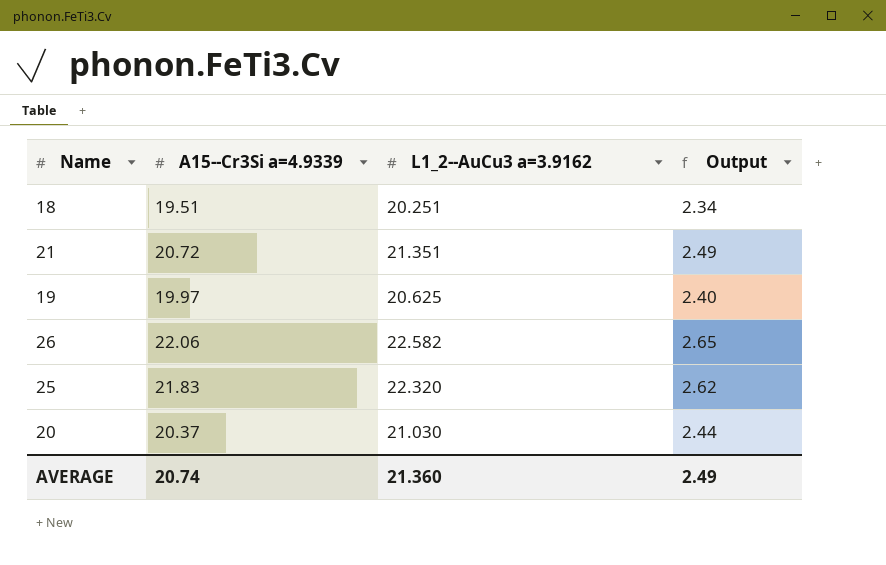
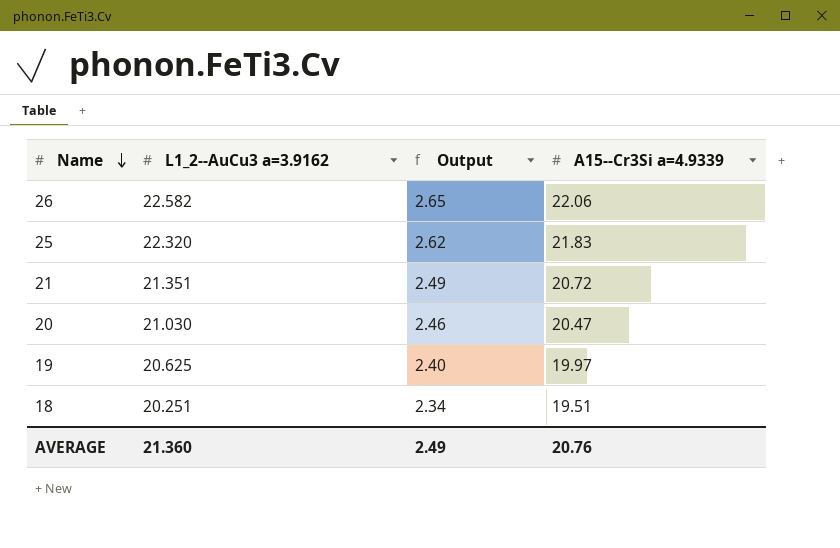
row order: none -> Name descending
column A15--Cr3Si a=4.9339 | position: 2 -> 4
20 | Output: 2.44 -> 2.46
20 | A15--Cr3Si a=4.9339: 20.37 -> 20.47
AVERAGE | A15--Cr3Si a=4.9339: 20.74 -> 20.76

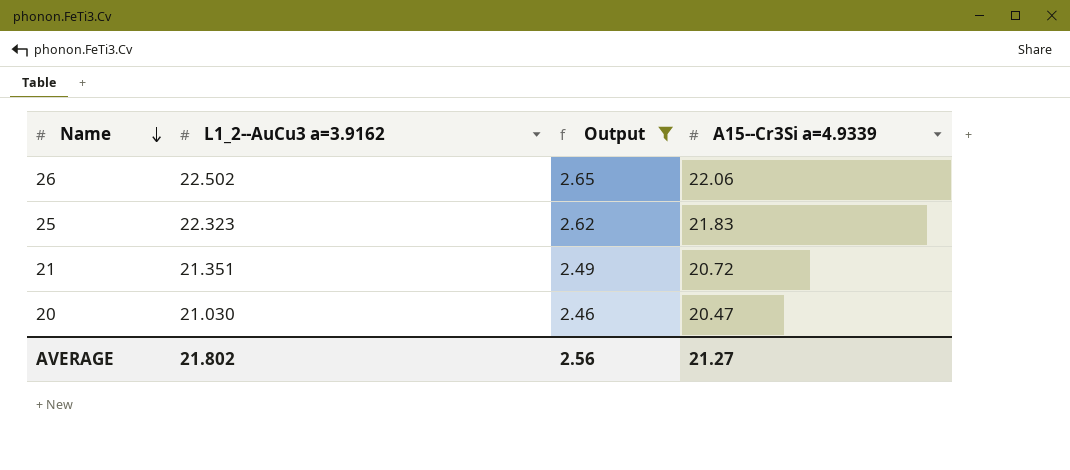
filter: none -> Output >= 2.46
26 | L1_2--AuCu3 a=3.9162: 22.582 -> 22.502
25 | L1_2--AuCu3 a=3.9162: 22.320 -> 22.323
AVERAGE | L1_2--AuCu3 a=3.9162: 21.360 -> 21.802
AVERAGE | Output: 2.49 -> 2.56
AVERAGE | A15--Cr3Si a=4.9339: 20.76 -> 21.27

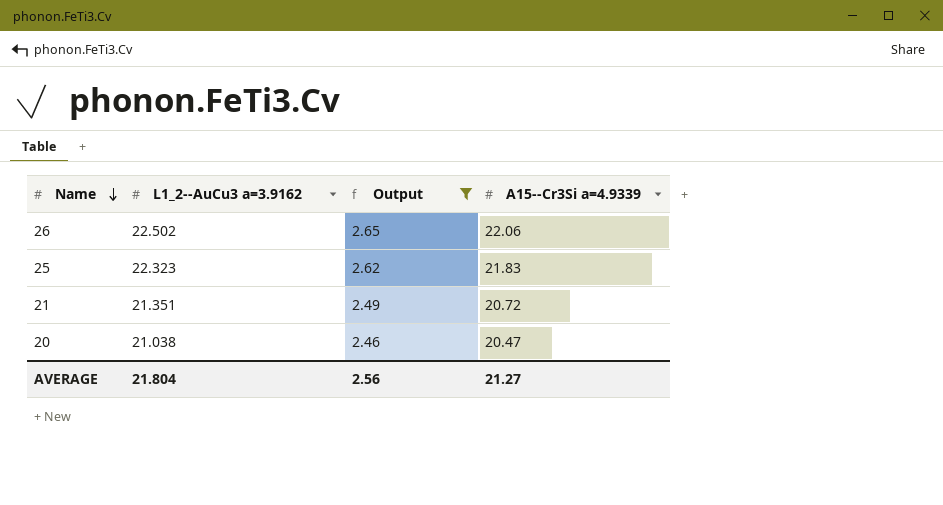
20 | L1_2--AuCu3 a=3.9162: 21.030 -> 21.038
AVERAGE | L1_2--AuCu3 a=3.9162: 21.802 -> 21.804

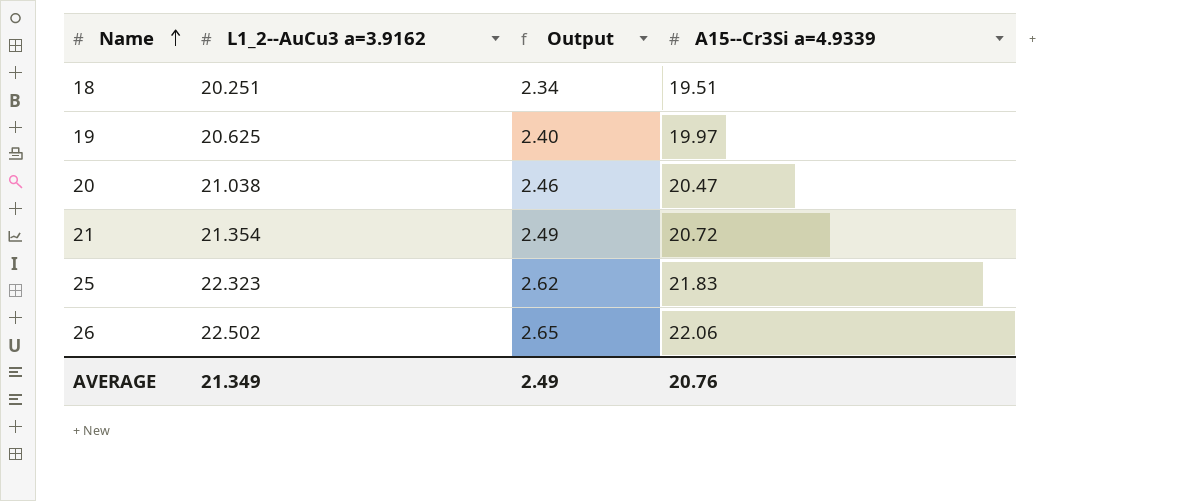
filter: Output >= 2.46 -> none
row order: Name descending -> Name ascending
21 | L1_2--AuCu3 a=3.9162: 21.351 -> 21.354
AVERAGE | L1_2--AuCu3 a=3.9162: 21.804 -> 21.349
AVERAGE | Output: 2.56 -> 2.49
AVERAGE | A15--Cr3Si a=4.9339: 21.27 -> 20.76

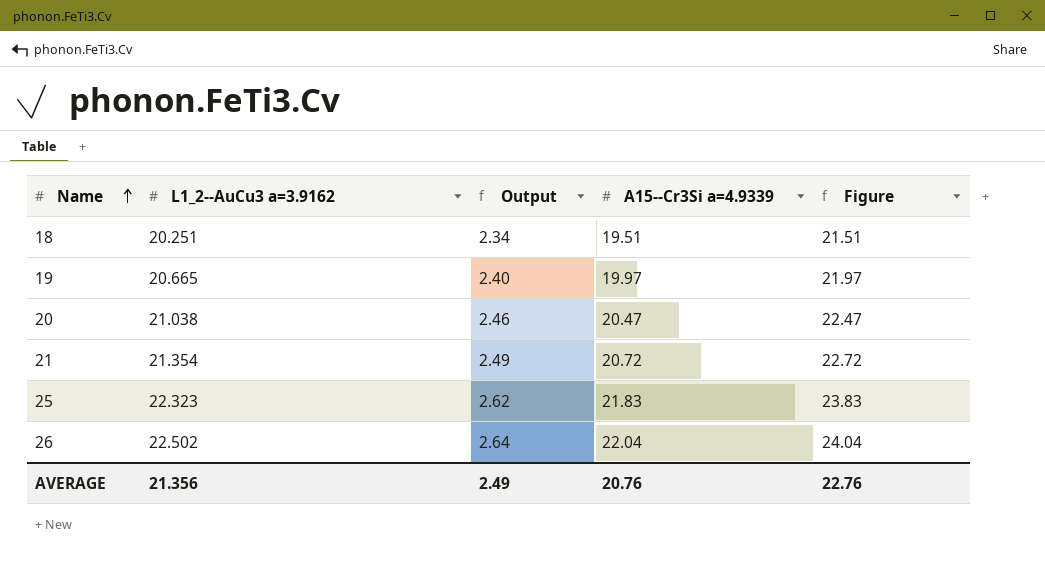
column Figure | formula: none -> [A15--Cr3Si a=4.9339] + 2
19 | L1_2--AuCu3 a=3.9162: 20.625 -> 20.665
26 | Output: 2.65 -> 2.64
26 | A15--Cr3Si a=4.9339: 22.06 -> 22.04
AVERAGE | L1_2--AuCu3 a=3.9162: 21.349 -> 21.356

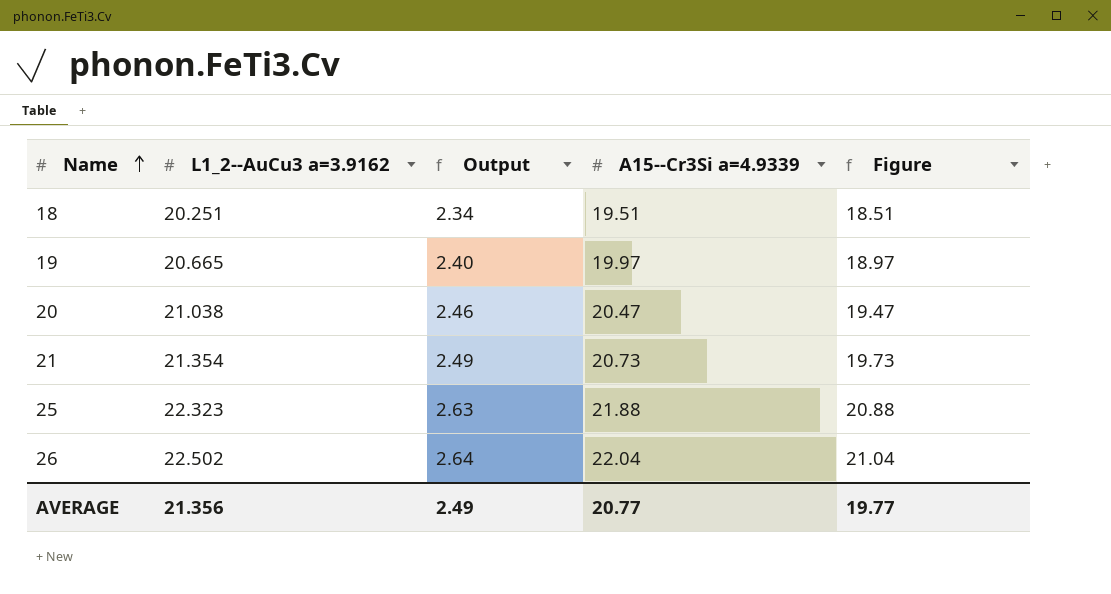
column Figure | formula: [A15--Cr3Si a=4.9339] + 2 -> [A15--Cr3Si a=4.9339] - 1
21 | A15--Cr3Si a=4.9339: 20.72 -> 20.73
25 | Output: 2.62 -> 2.63
25 | A15--Cr3Si a=4.9339: 21.83 -> 21.88
AVERAGE | A15--Cr3Si a=4.9339: 20.76 -> 20.77
AVERAGE | Figure: 22.76 -> 19.77

